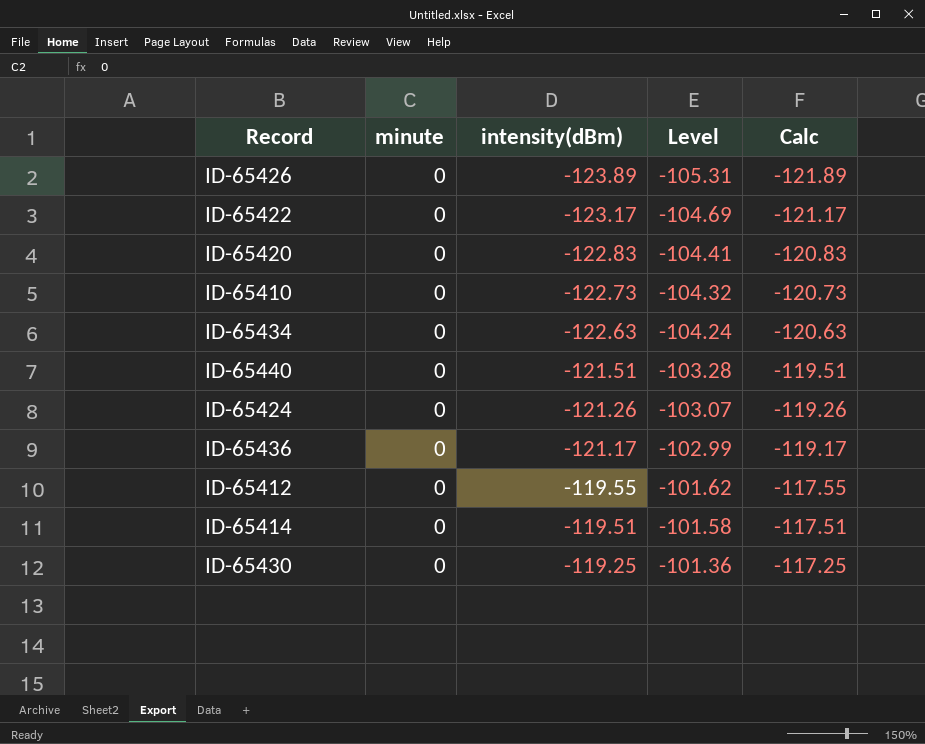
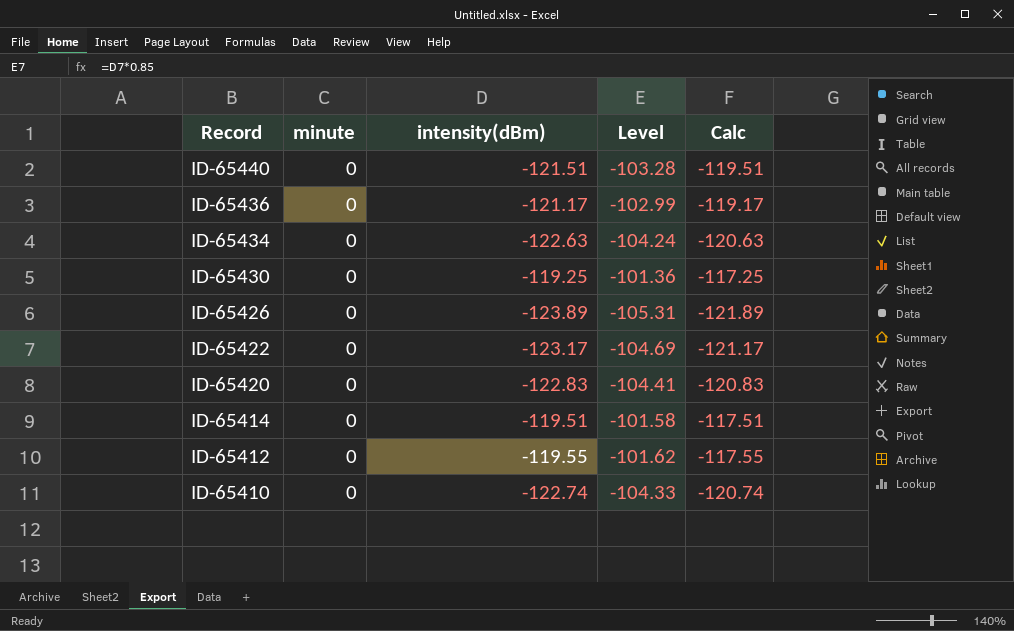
row order: intensity(dBm) ascending -> Record descending
row ID-65424: 0 | -121.26 | -103.07 | -119.26 -> none
ID-65410 | intensity(dBm): -122.73 -> -122.74
ID-65410 | Level: -104.32 -> -104.33
ID-65410 | Calc: -120.73 -> -120.74

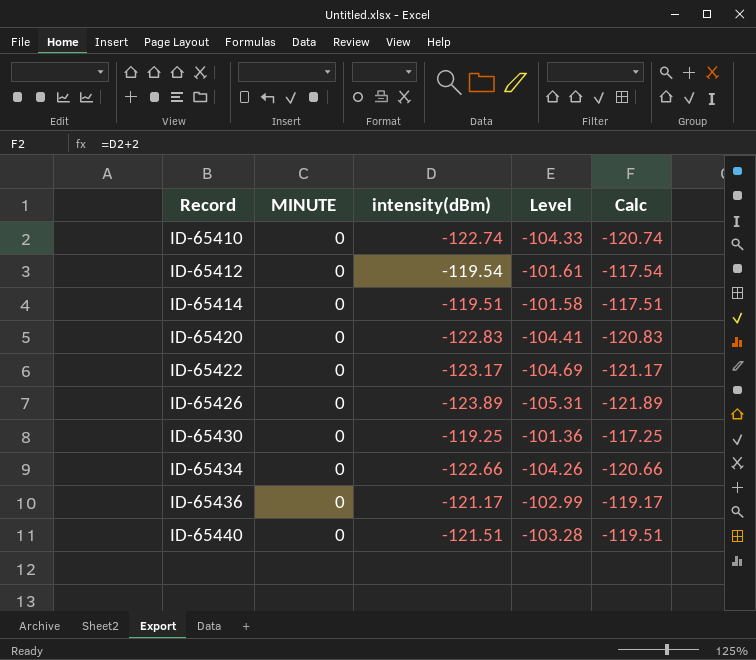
row order: Record descending -> Record ascending
column name: minute -> MINUTE
ID-65412 | intensity(dBm): -119.55 -> -119.54
ID-65412 | Level: -101.62 -> -101.61
ID-65412 | Calc: -117.55 -> -117.54
ID-65434 | intensity(dBm): -122.63 -> -122.66
ID-65434 | Level: -104.24 -> -104.26
ID-65434 | Calc: -120.63 -> -120.66

